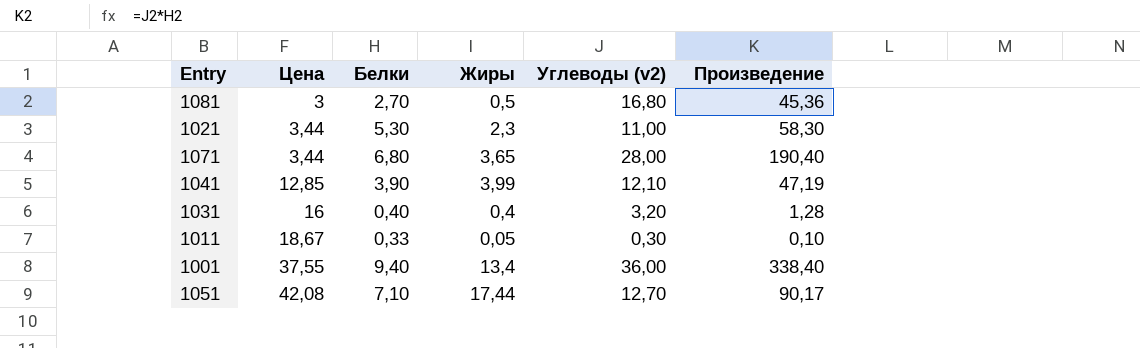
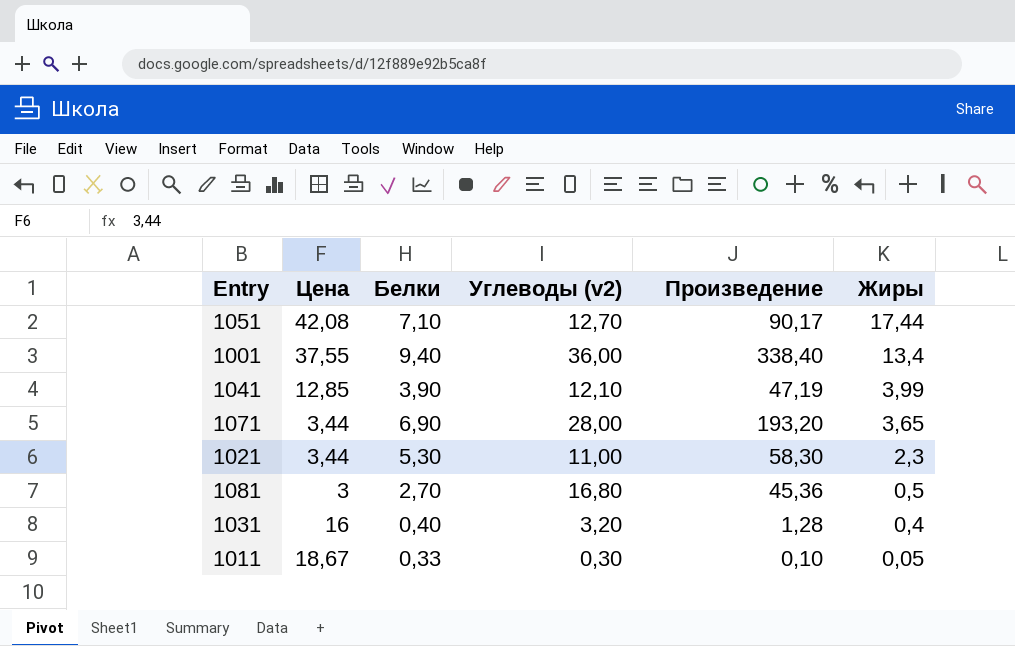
row order: Цена ascending -> Жиры descending
column Жиры | position: 4 -> 6
1071 | Белки: 6,80 -> 6,90
1071 | Произведение: 190,40 -> 193,20

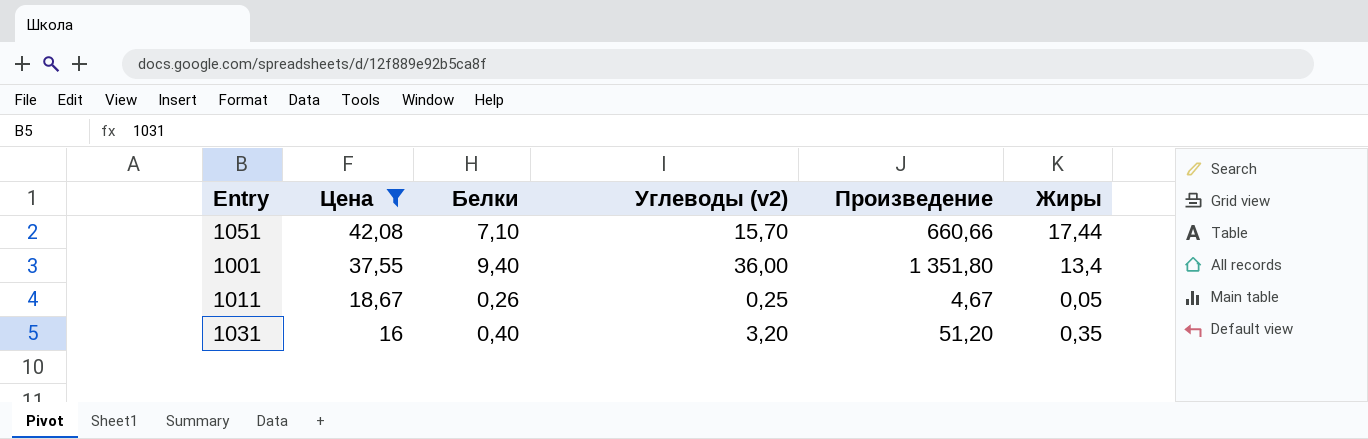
filter: none -> Цена >= 16
row order: Жиры descending -> Цена descending
column Произведение | formula: [Белки] * [Углеводы (v2)] -> [Цена] * [Углеводы (v2)]
1051 | Углеводы (v2): 12,70 -> 15,70
1011 | Белки: 0,33 -> 0,26
1011 | Углеводы (v2): 0,30 -> 0,25
1031 | Жиры: 0,4 -> 0,35

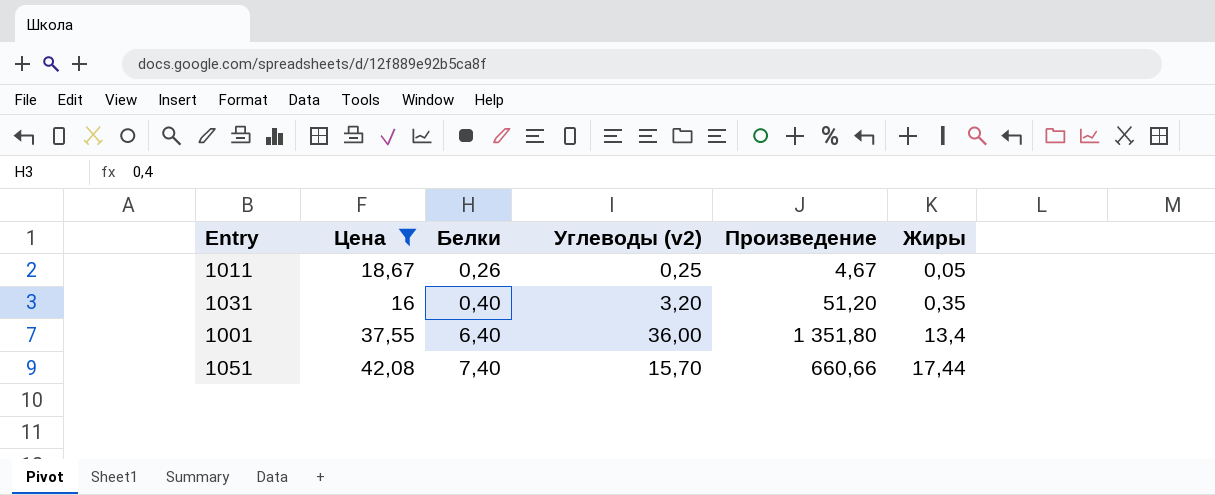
row order: Цена descending -> Белки ascending
1001 | Белки: 9,40 -> 6,40
1051 | Белки: 7,10 -> 7,40

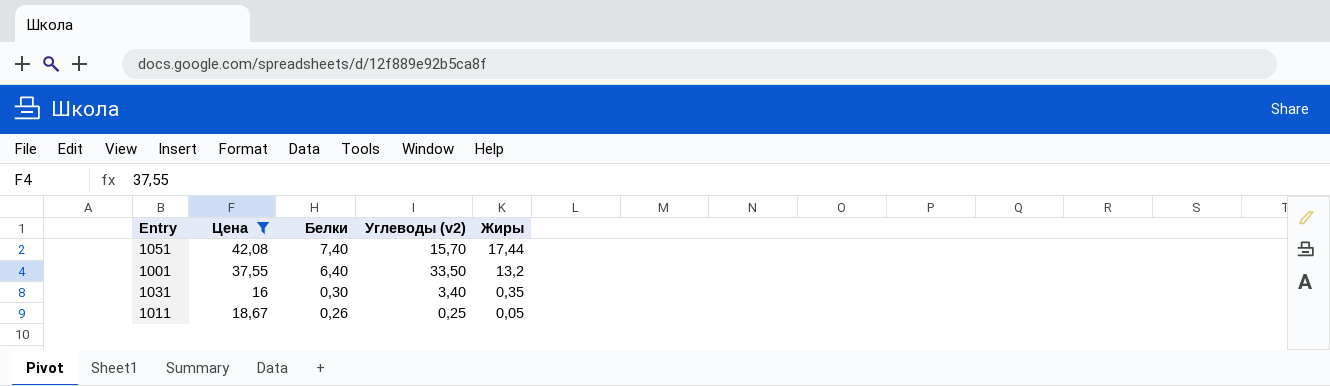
row order: Белки ascending -> Белки descending
column Произведение | formula: [Цена] * [Углеводы (v2)] -> none
1001 | Углеводы (v2): 36,00 -> 33,50
1001 | Жиры: 13,4 -> 13,2
1031 | Белки: 0,40 -> 0,30
1031 | Углеводы (v2): 3,20 -> 3,40

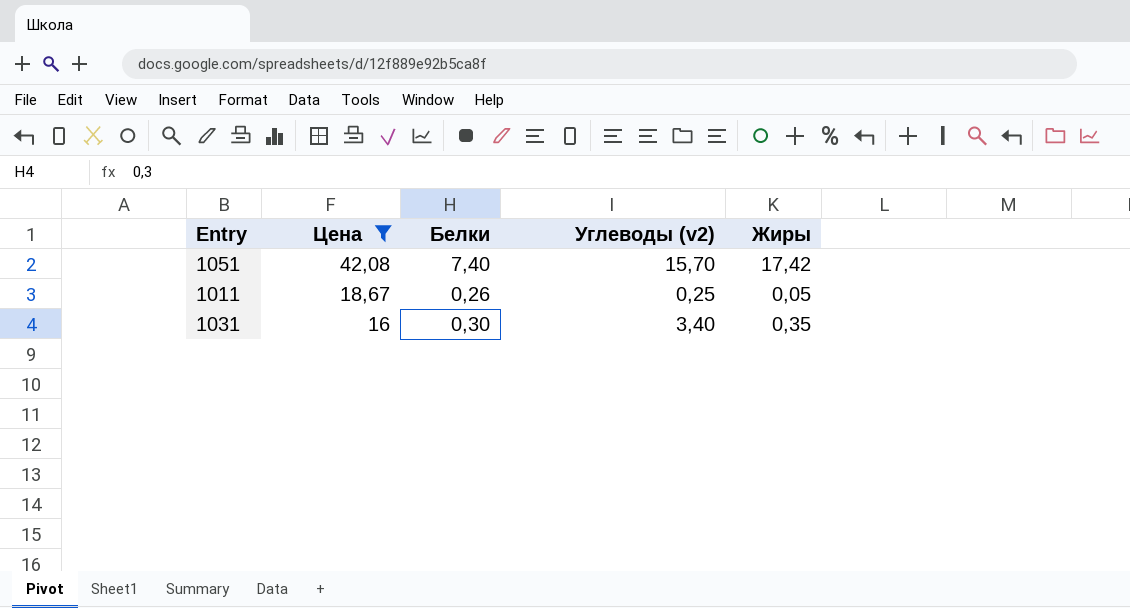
row order: Белки descending -> Цена descending
row 1001: 37,55 | 6,40 | 33,50 | 13,2 -> none
1051 | Жиры: 17,44 -> 17,42

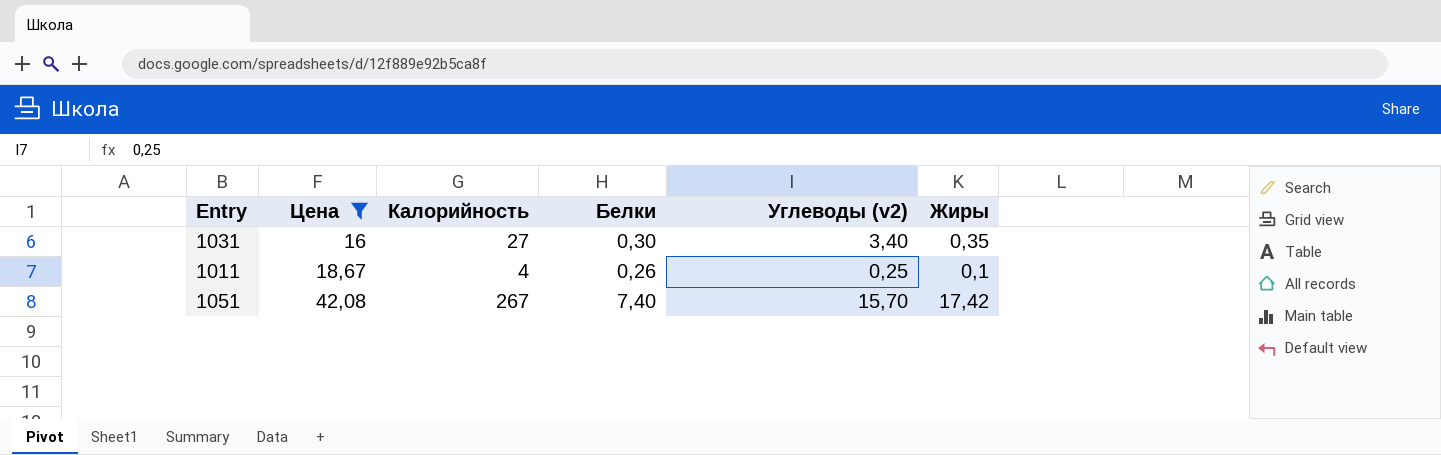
row order: Цена descending -> Цена ascending
column Калорийность | position: none -> 3
1011 | Жиры: 0,05 -> 0,1

